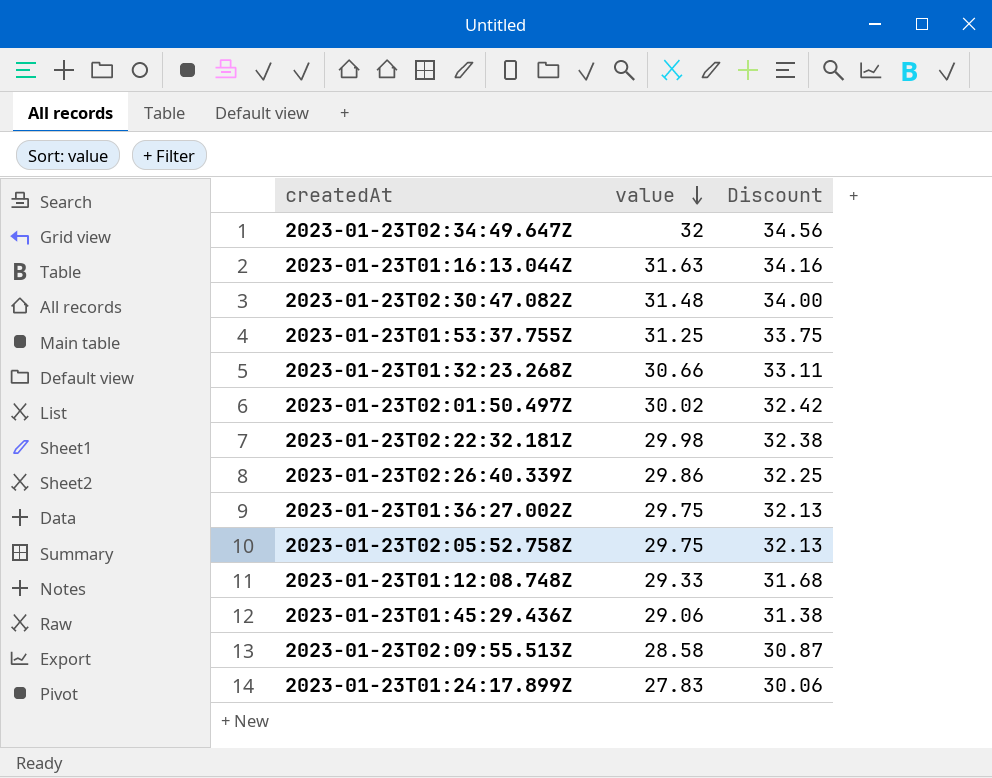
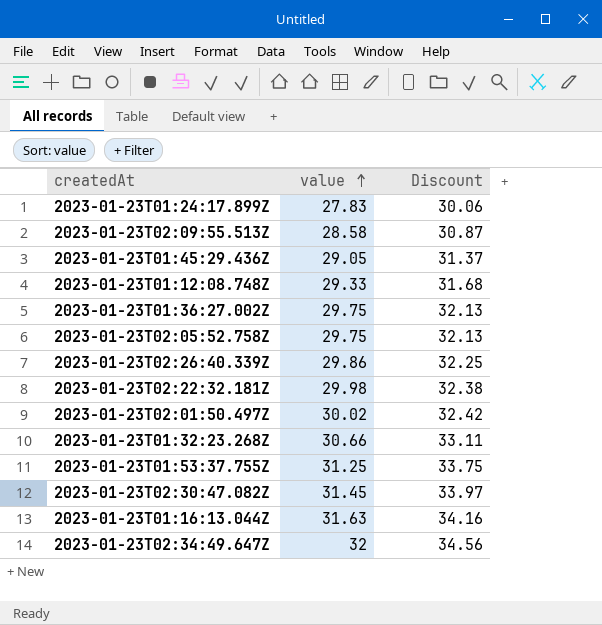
row order: value descending -> value ascending
2023-01-23T01:45:29.436Z | value: 29.06 -> 29.05
2023-01-23T01:45:29.436Z | Discount: 31.38 -> 31.37
2023-01-23T02:30:47.082Z | value: 31.48 -> 31.45
2023-01-23T02:30:47.082Z | Discount: 34.00 -> 33.97

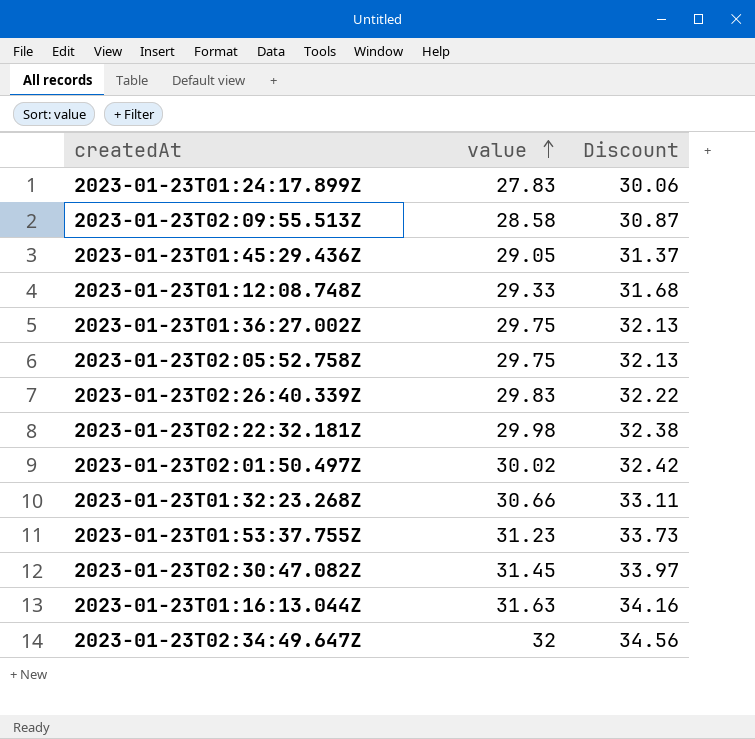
2023-01-23T02:26:40.339Z | value: 29.86 -> 29.83
2023-01-23T02:26:40.339Z | Discount: 32.25 -> 32.22
2023-01-23T01:53:37.755Z | value: 31.25 -> 31.23
2023-01-23T01:53:37.755Z | Discount: 33.75 -> 33.73

